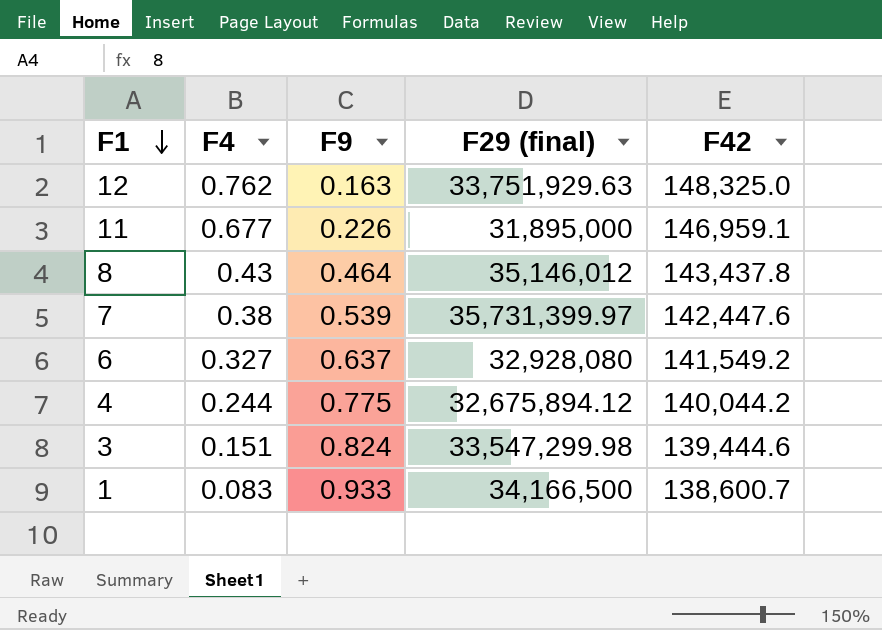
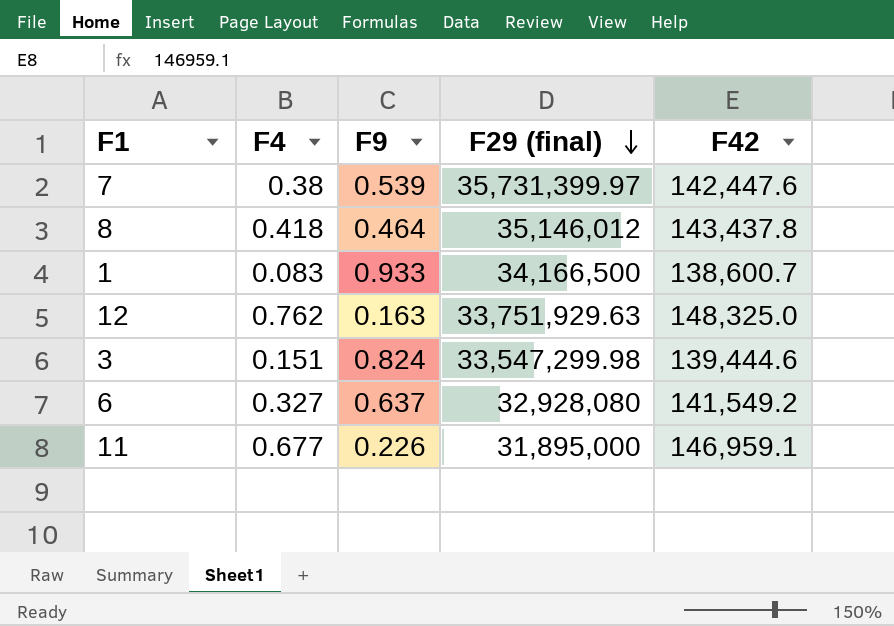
row order: F1 descending -> F29 (final) descending
row 4: 0.244 | 0.775 | 32,675,894.12 | 140,044.2 -> none
8 | F4: 0.43 -> 0.418

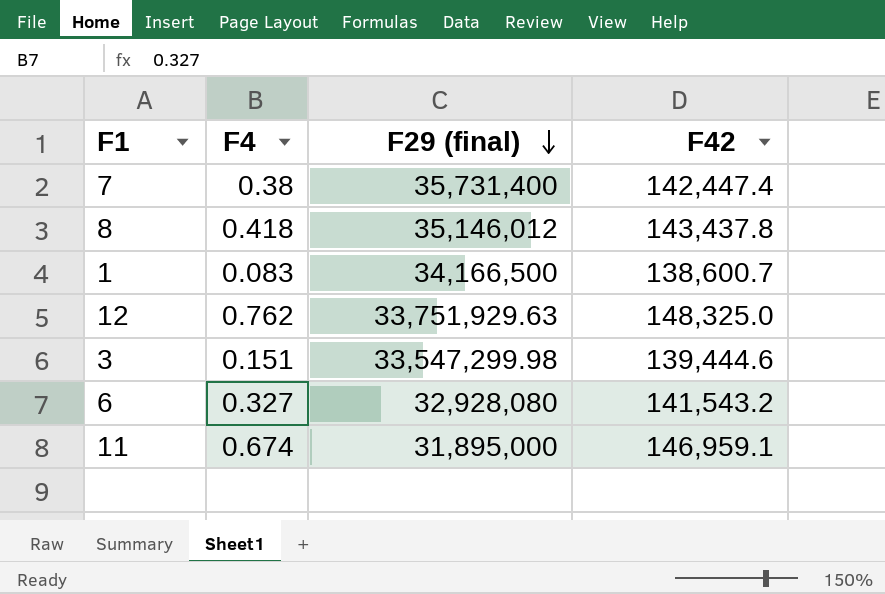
column F9 | position: 3 -> none
7 | F29 (final): 35,731,399.97 -> 35,731,400
7 | F42: 142,447.6 -> 142,447.4
6 | F42: 141,549.2 -> 141,543.2
11 | F4: 0.677 -> 0.674

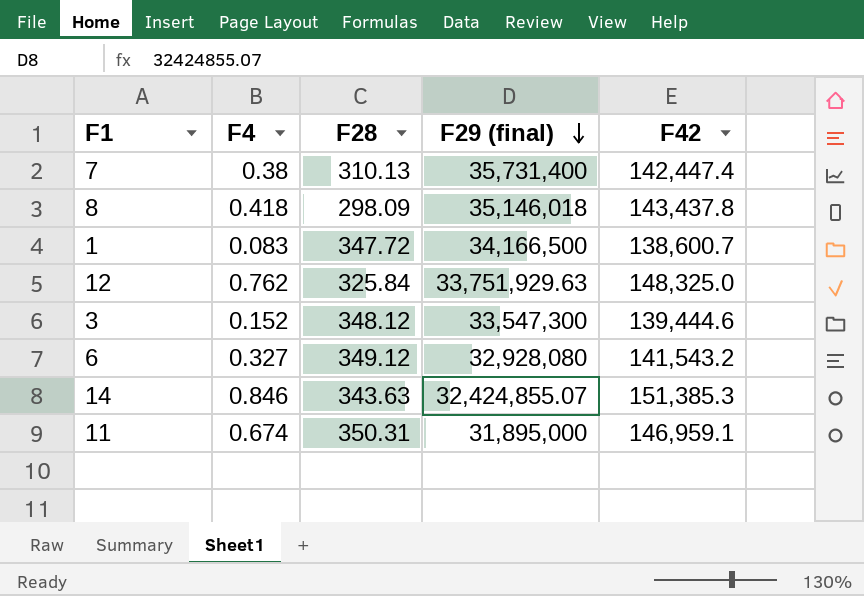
column F28 | position: none -> 3
8 | F29 (final): 35,146,012 -> 35,146,018
3 | F4: 0.151 -> 0.152
3 | F29 (final): 33,547,299.98 -> 33,547,300
row 14: none -> 0.846 | 343.63 | 32,424,855.07 | 151,385.3

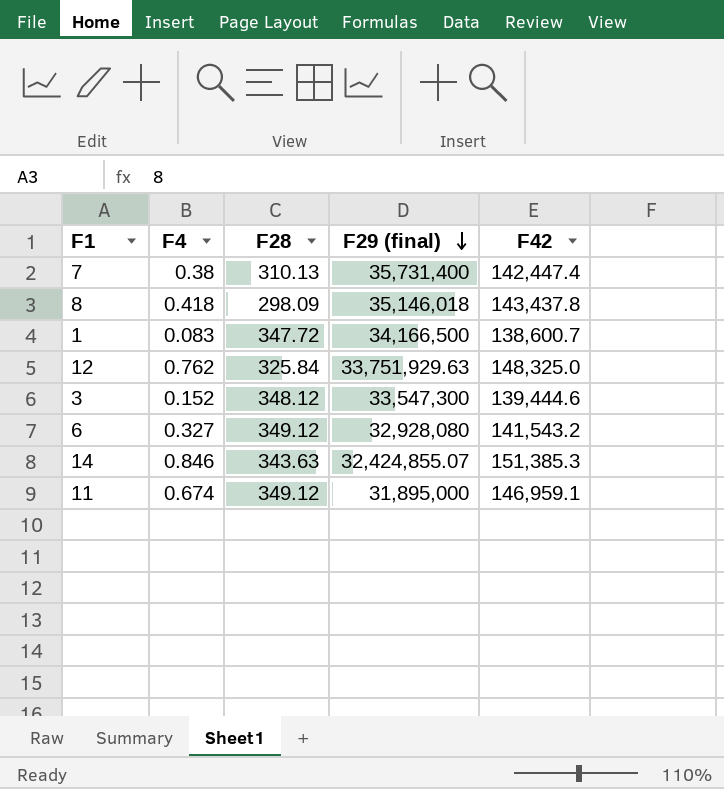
11 | F28: 350.31 -> 349.12

